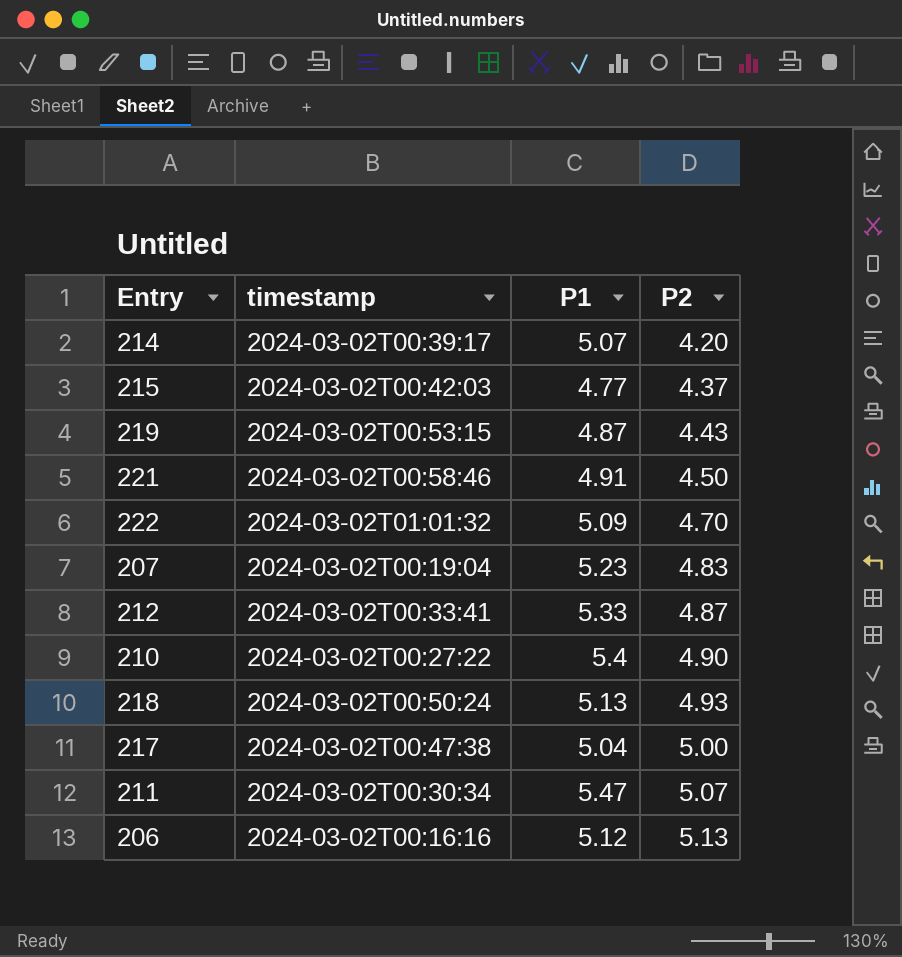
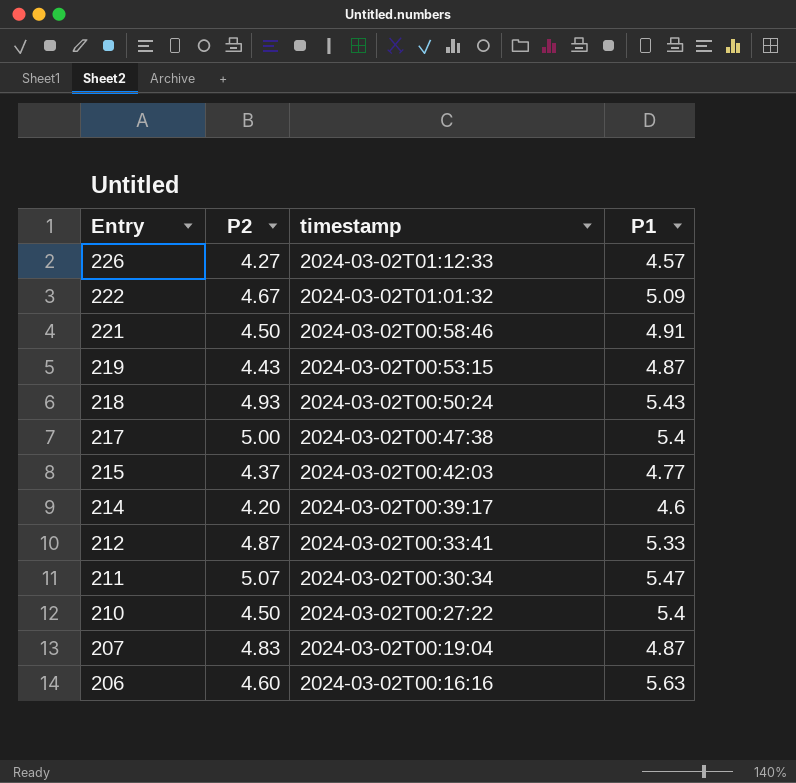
row order: P2 ascending -> Entry descending
column P2 | position: 4 -> 2
row 226: none -> 4.27 | 2024-03-02T01:12:33 | 4.57
222 | P2: 4.70 -> 4.67
218 | P1: 5.13 -> 5.43
217 | P1: 5.04 -> 5.4
214 | P1: 5.07 -> 4.6
210 | P2: 4.90 -> 4.50
207 | P1: 5.23 -> 4.87
206 | P2: 5.13 -> 4.60
206 | P1: 5.12 -> 5.63

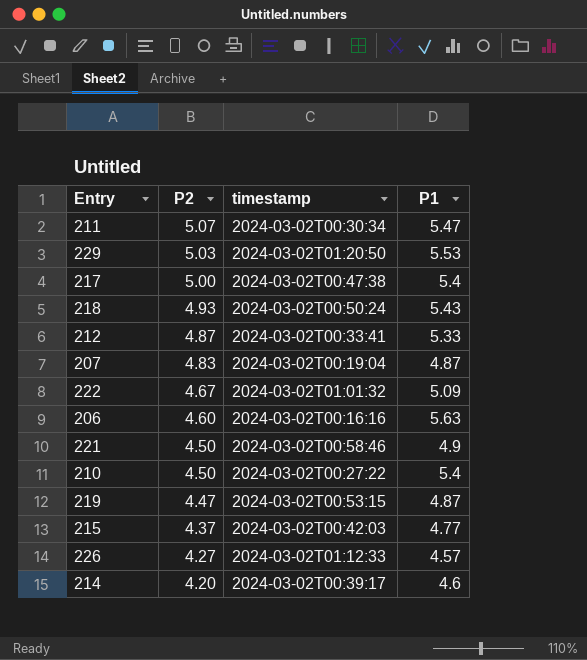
row order: Entry descending -> P2 descending
row 229: none -> 5.03 | 2024-03-02T01:20:50 | 5.53
221 | P1: 4.91 -> 4.9
219 | P2: 4.43 -> 4.47

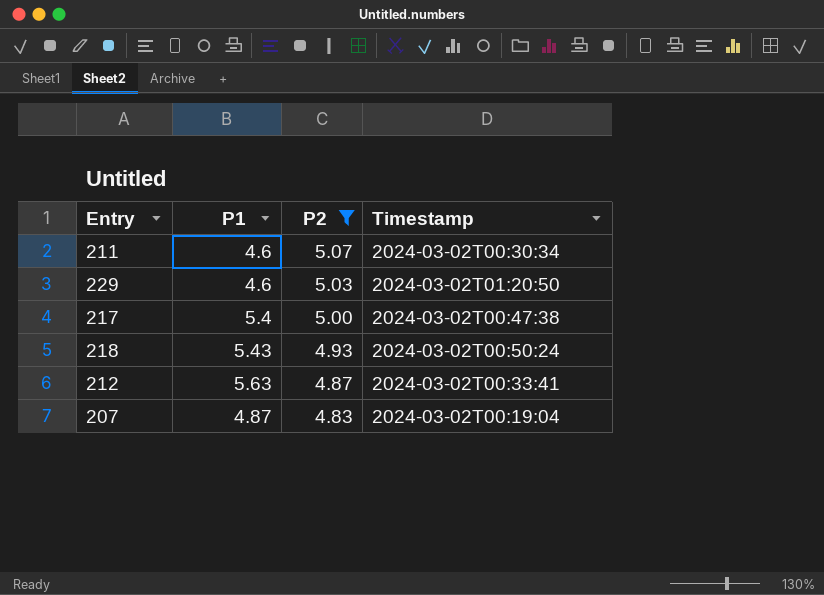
filter: none -> P2 >= 4.83
column P1 | position: 4 -> 2
column name: timestamp -> Timestamp
211 | P1: 5.47 -> 4.6
229 | P1: 5.53 -> 4.6
212 | P1: 5.33 -> 5.63

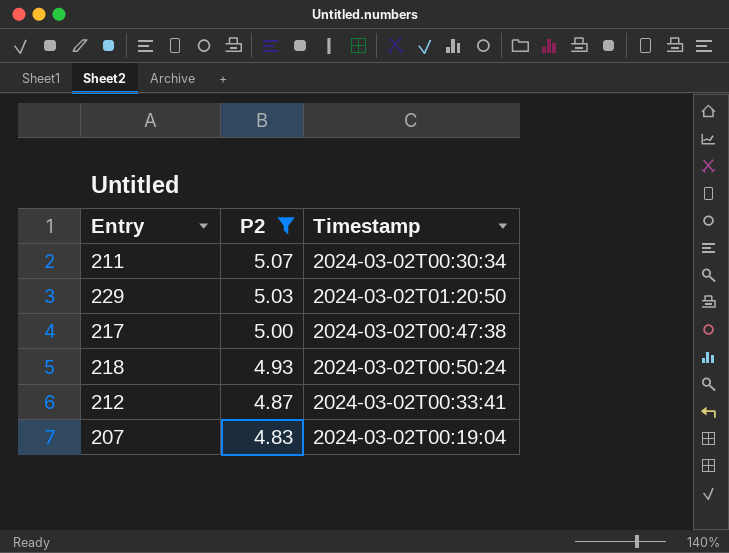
column P1 | position: 2 -> none

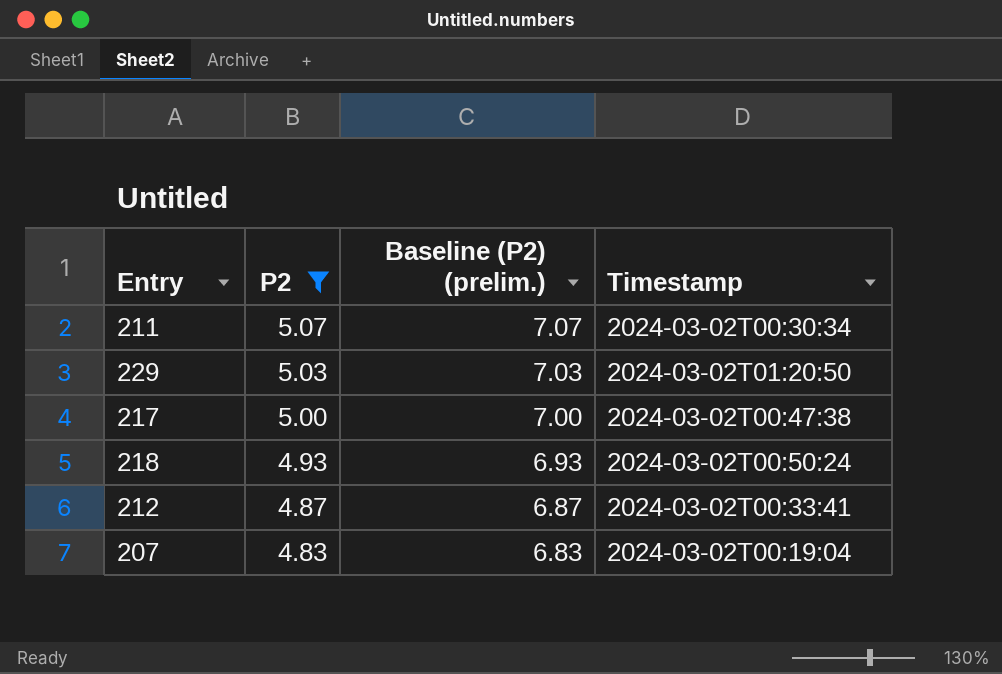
column Baseline (P2) (prelim.) | formula: none -> [P2] + 2

